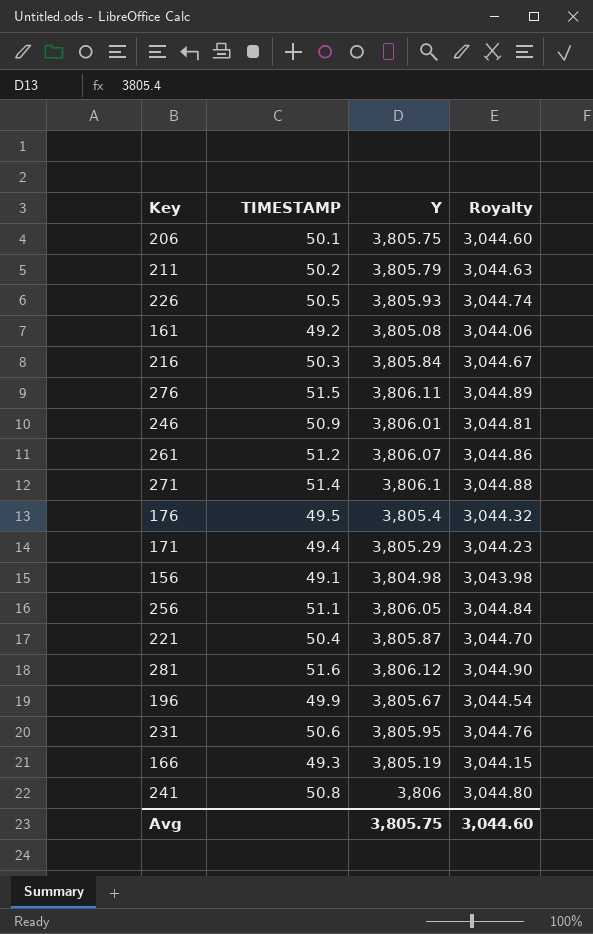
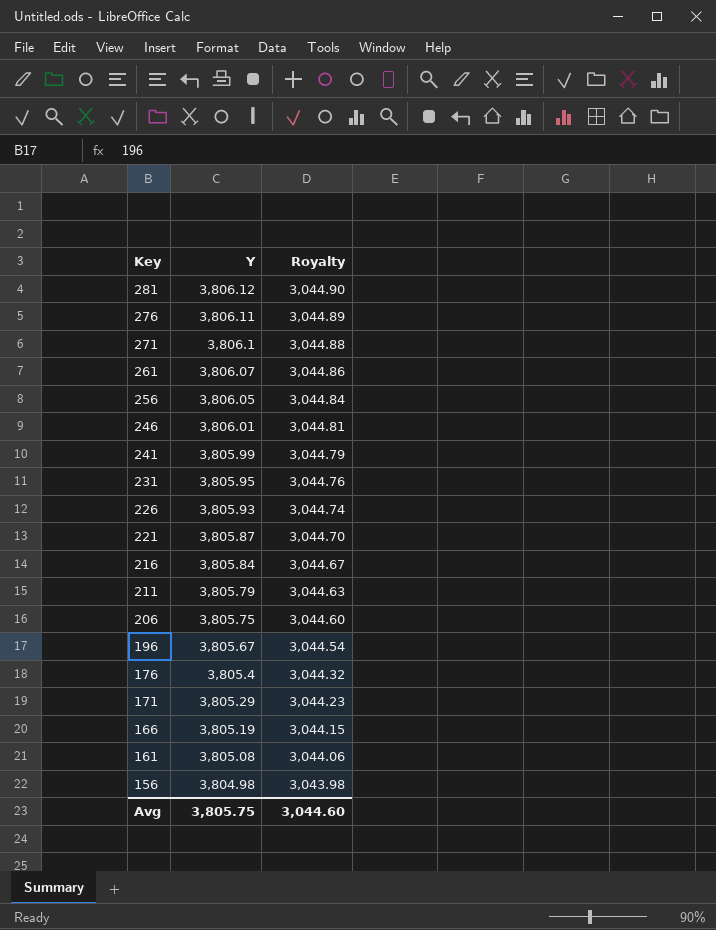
row order: none -> Key descending
column TIMESTAMP | position: 2 -> none
241 | Y: 3,806 -> 3,805.99
241 | Royalty: 3,044.80 -> 3,044.79

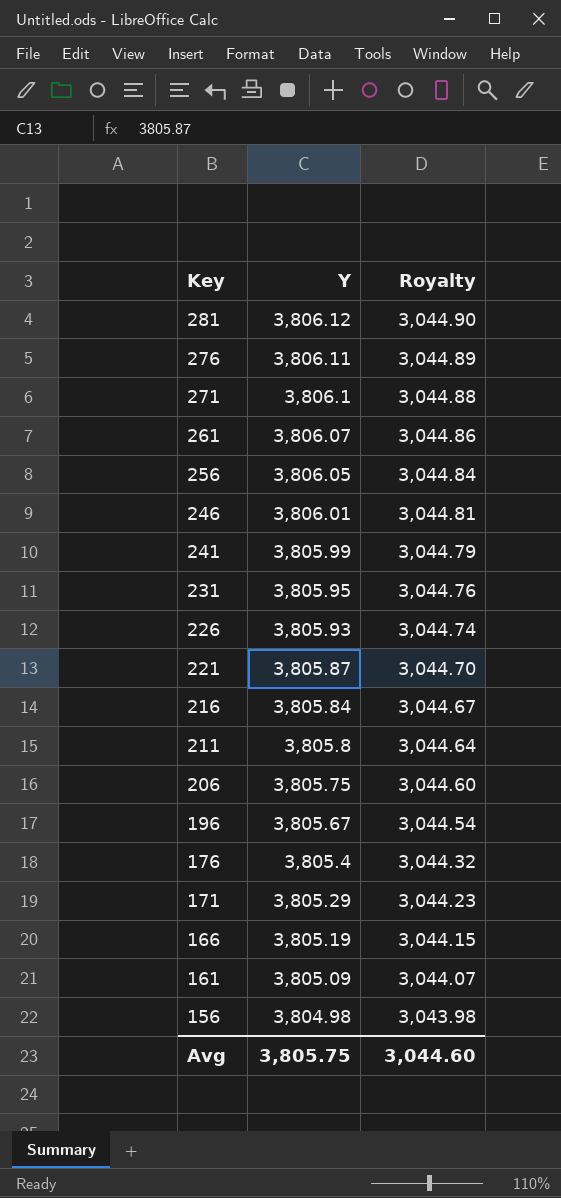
211 | Y: 3,805.79 -> 3,805.8
211 | Royalty: 3,044.63 -> 3,044.64
161 | Y: 3,805.08 -> 3,805.09
161 | Royalty: 3,044.06 -> 3,044.07

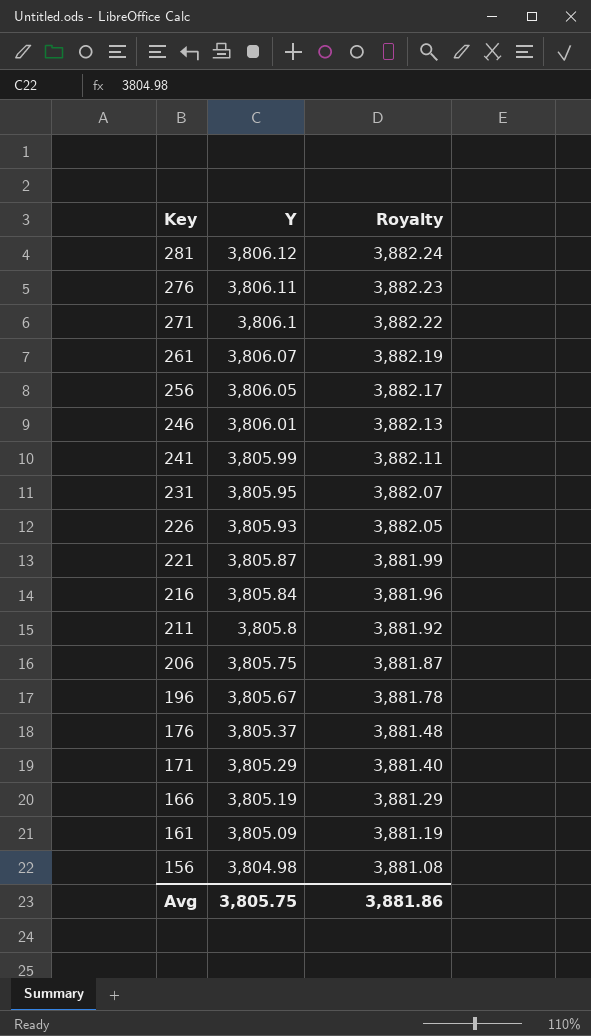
column Royalty | formula: [Y] * 0.8 -> [Y] * 1.02
176 | Y: 3,805.4 -> 3,805.37
Avg | Royalty: 3,044.60 -> 3,881.86

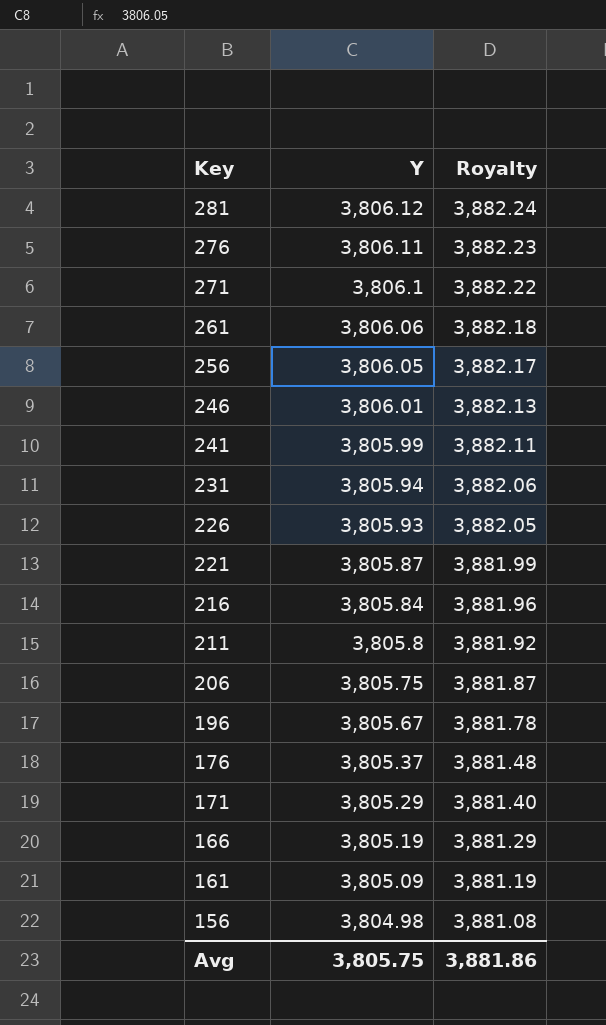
261 | Y: 3,806.07 -> 3,806.06
261 | Royalty: 3,882.19 -> 3,882.18
231 | Y: 3,805.95 -> 3,805.94
231 | Royalty: 3,882.07 -> 3,882.06

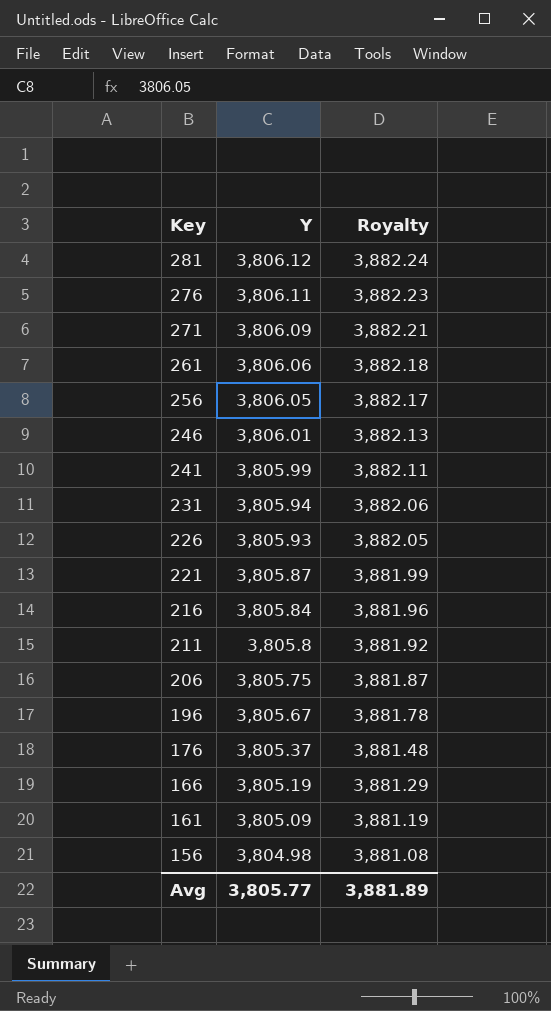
row 171: 3,805.29 | 3,881.40 -> none
271 | Y: 3,806.1 -> 3,806.09
271 | Royalty: 3,882.22 -> 3,882.21
Avg | Y: 3,805.75 -> 3,805.77
Avg | Royalty: 3,881.86 -> 3,881.89

